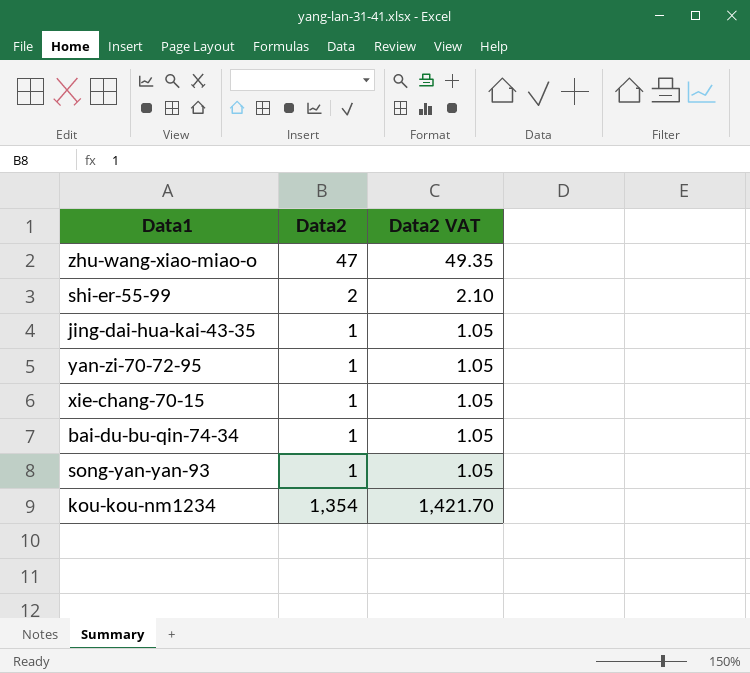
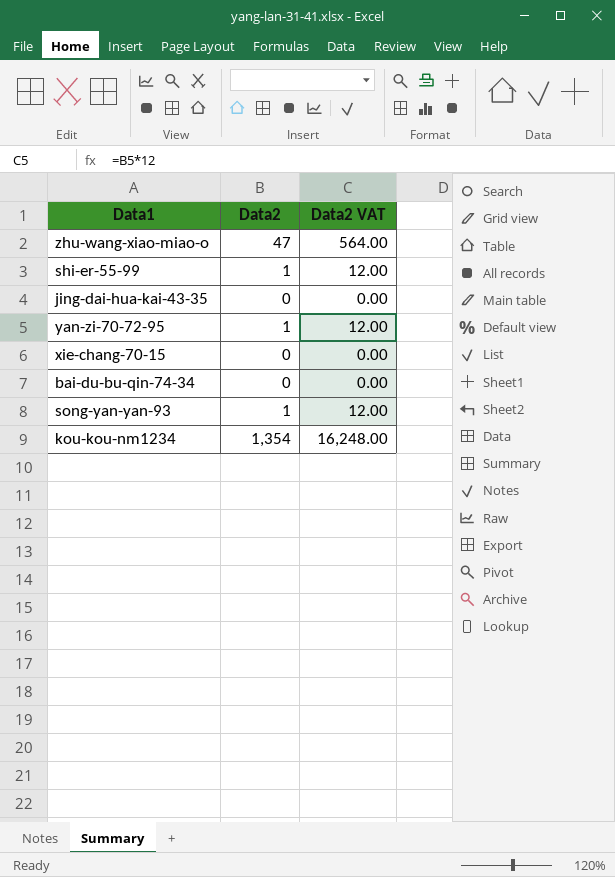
column Data2 VAT | formula: [Data2] * 1.05 -> [Data2] * 12
shi-er-55-99 | Data2: 2 -> 1
jing-dai-hua-kai-43-35 | Data2: 1 -> 0
xie-chang-70-15 | Data2: 1 -> 0
bai-du-bu-qin-74-34 | Data2: 1 -> 0

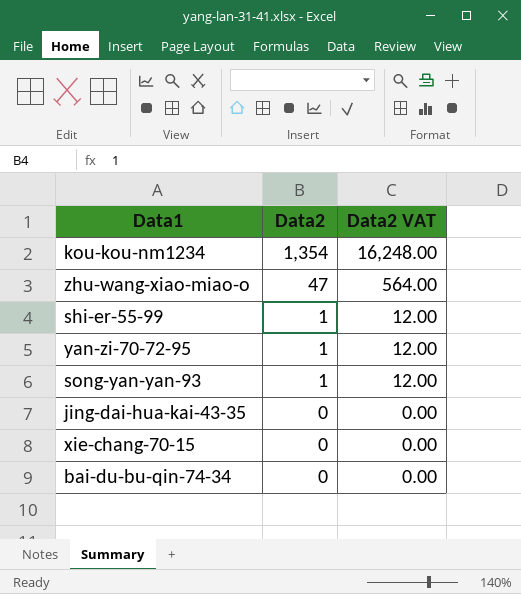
row order: none -> Data2 descending

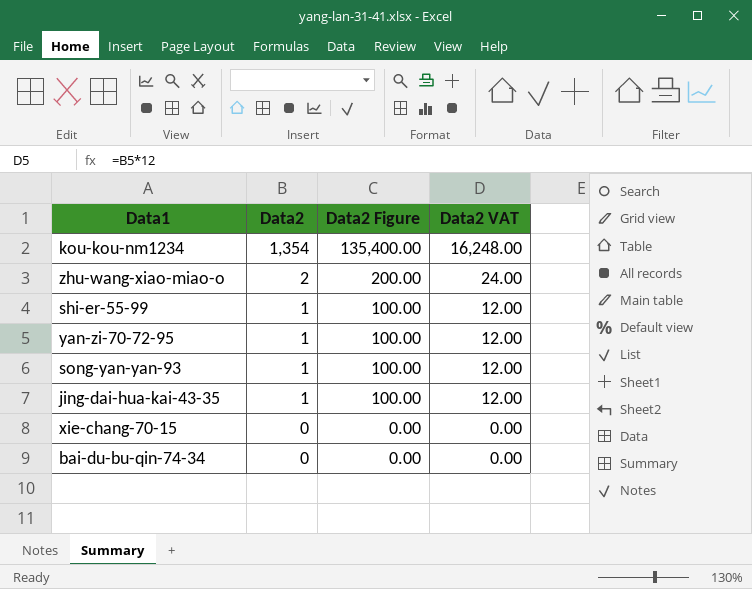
column Data2 Figure | formula: none -> [Data2] * 100
zhu-wang-xiao-miao-o | Data2: 47 -> 2
zhu-wang-xiao-miao-o | Data2 VAT: 564.00 -> 24.00
jing-dai-hua-kai-43-35 | Data2: 0 -> 1
jing-dai-hua-kai-43-35 | Data2 VAT: 0.00 -> 12.00

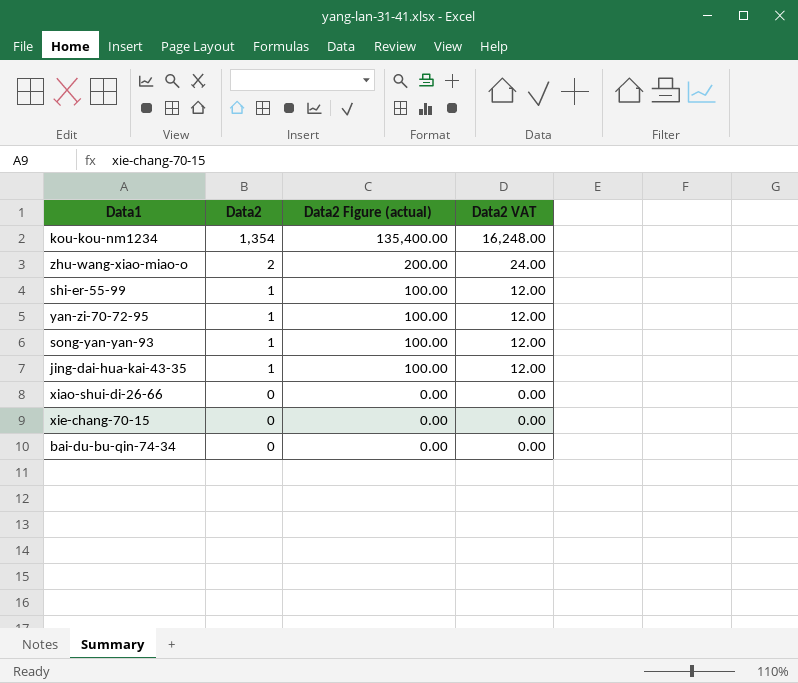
column name: Data2 Figure -> Data2 Figure (actual)
row xiao-shui-di-26-66: none -> 0 | 0.00 | 0.00

